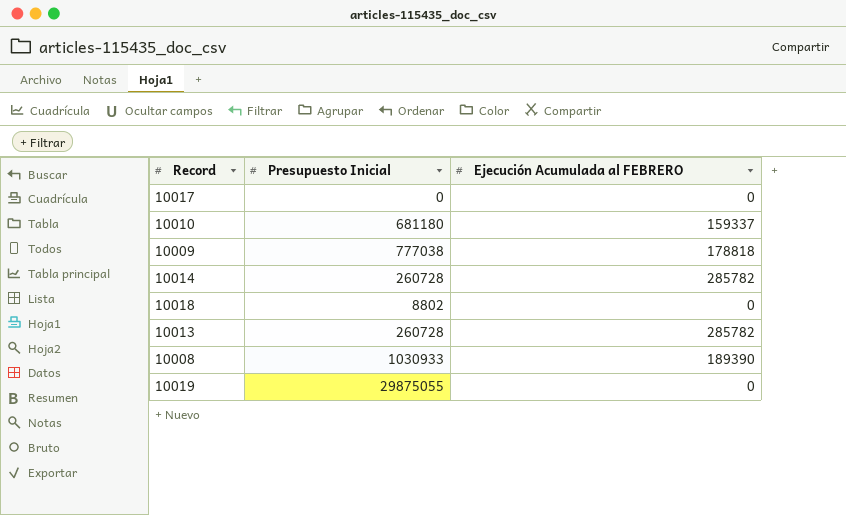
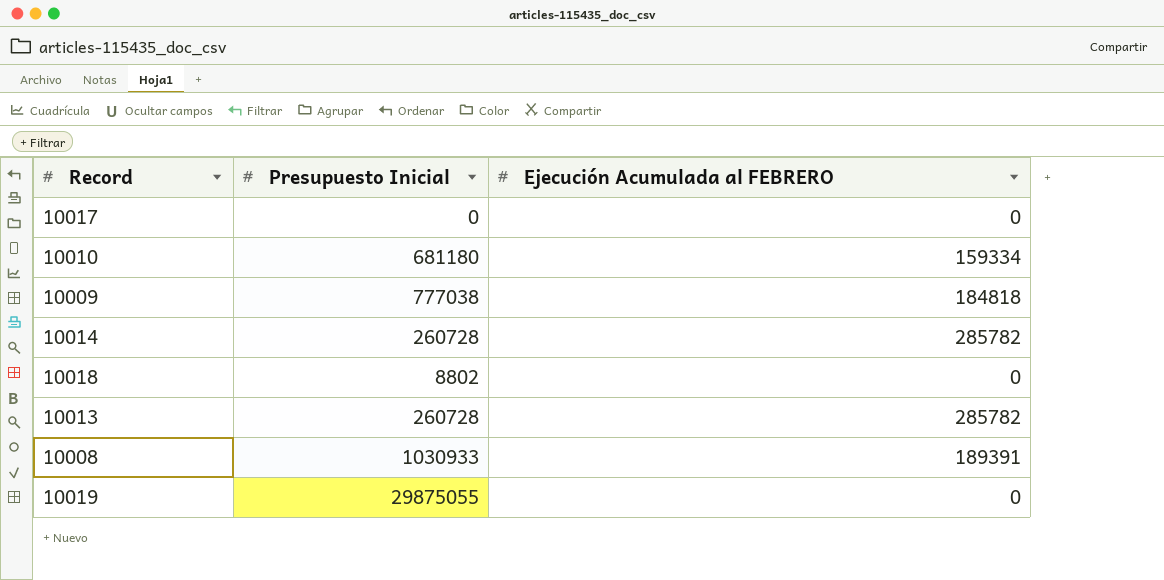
10010 | Ejecución Acumulada al FEBRERO: 159337 -> 159334
10009 | Ejecución Acumulada al FEBRERO: 178818 -> 184818
10008 | Ejecución Acumulada al FEBRERO: 189390 -> 189391

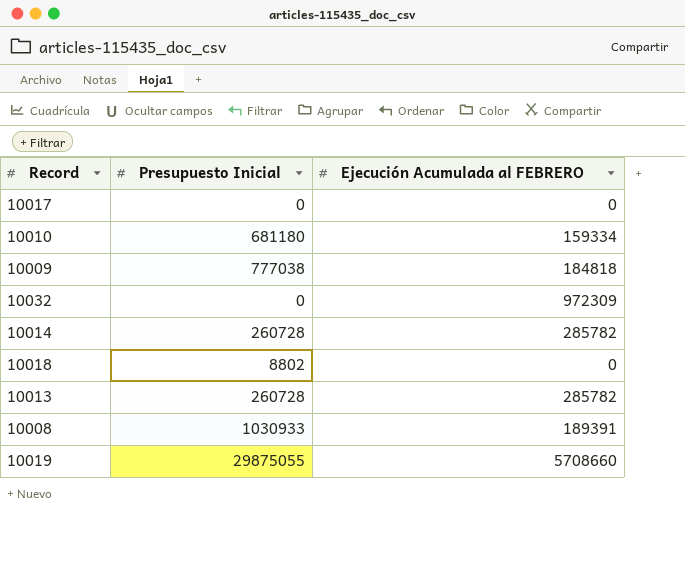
row 10032: none -> 0 | 972309
10019 | Ejecución Acumulada al FEBRERO: 0 -> 5708660

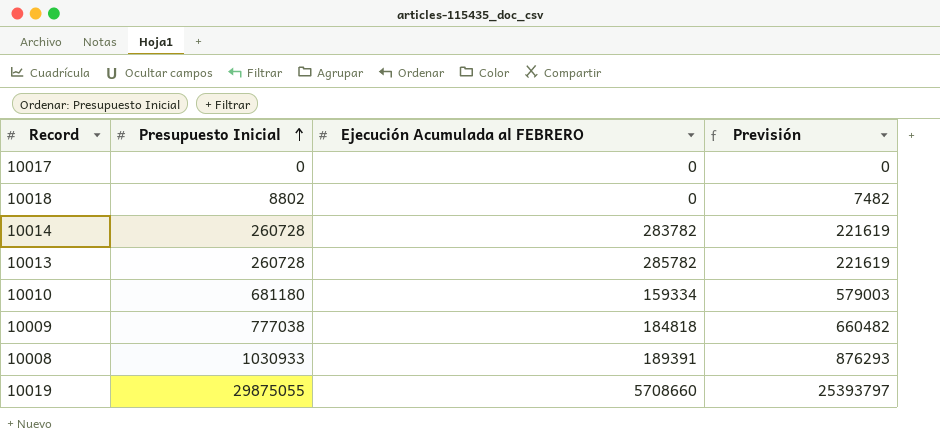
row order: none -> Presupuesto Inicial ascending
column Previsión | formula: none -> [Presupuesto Inicial] * 0,85
row 10032: 0 | 972309 -> none
10014 | Ejecución Acumulada al FEBRERO: 285782 -> 283782

